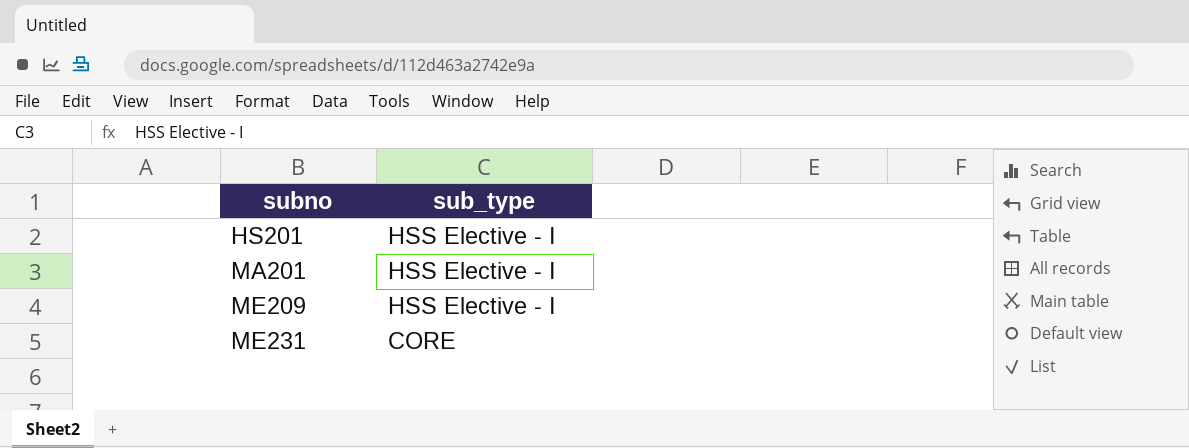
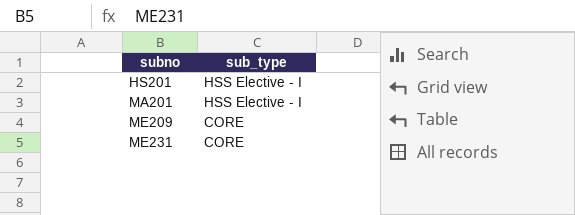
ME209 | sub_type: HSS Elective - I -> CORE

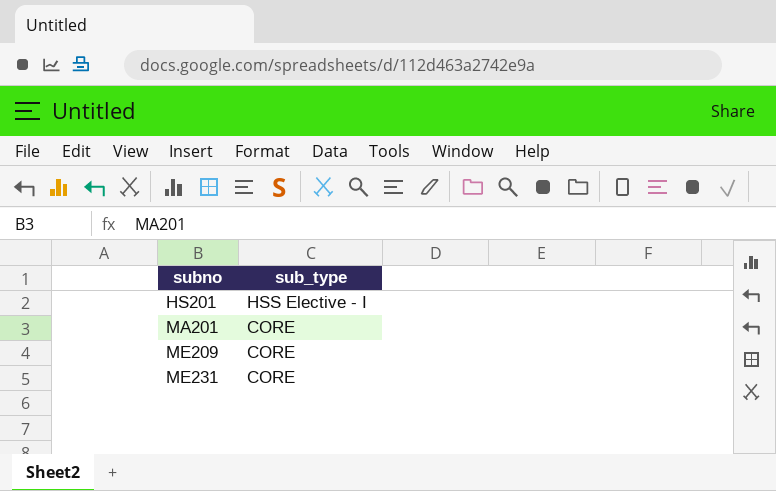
MA201 | sub_type: HSS Elective - I -> CORE

